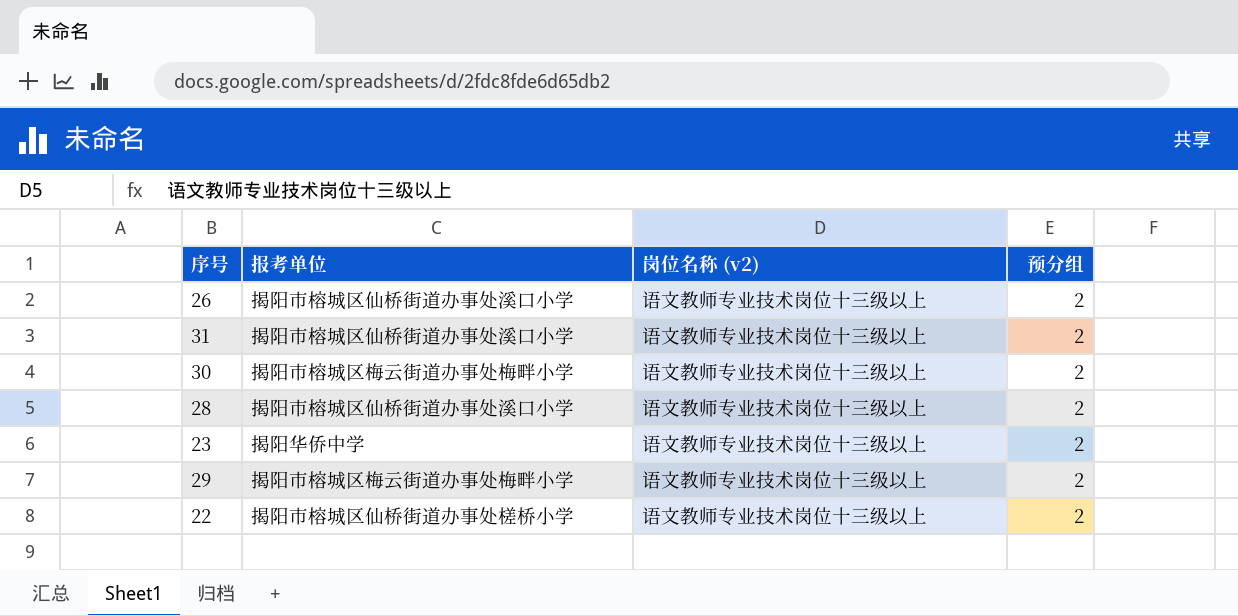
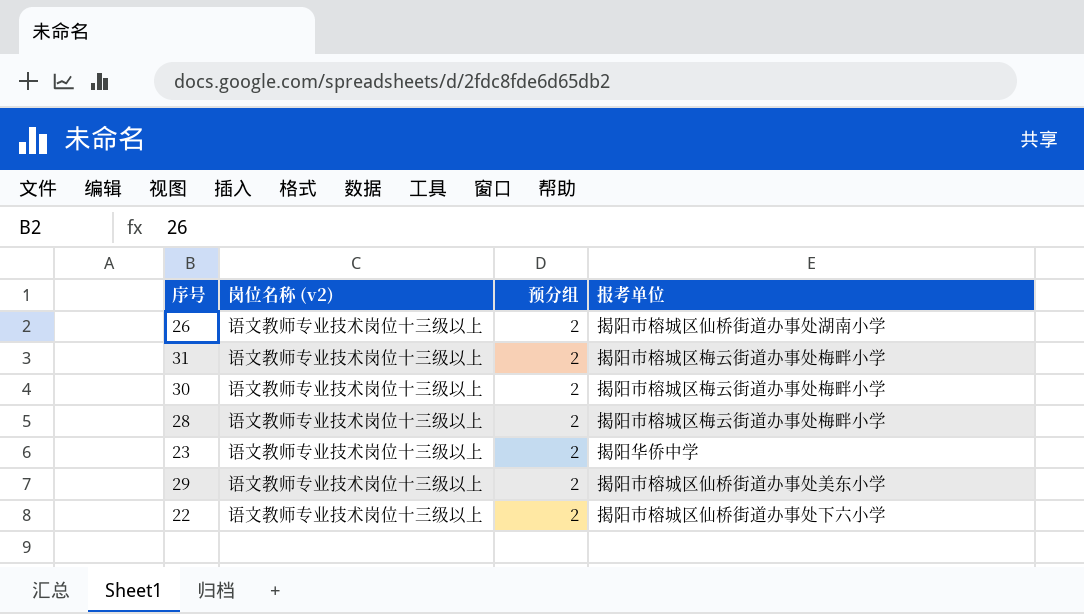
column 报考单位 | position: 2 -> 4
26 | 报考单位: 揭阳市榕城区仙桥街道办事处溪口小学 -> 揭阳市榕城区仙桥街道办事处湖南小学
31 | 报考单位: 揭阳市榕城区仙桥街道办事处溪口小学 -> 揭阳市榕城区梅云街道办事处梅畔小学
28 | 报考单位: 揭阳市榕城区仙桥街道办事处溪口小学 -> 揭阳市榕城区梅云街道办事处梅畔小学
29 | 报考单位: 揭阳市榕城区梅云街道办事处梅畔小学 -> 揭阳市榕城区仙桥街道办事处美东小学
22 | 报考单位: 揭阳市榕城区仙桥街道办事处槎桥小学 -> 揭阳市榕城区仙桥街道办事处下六小学

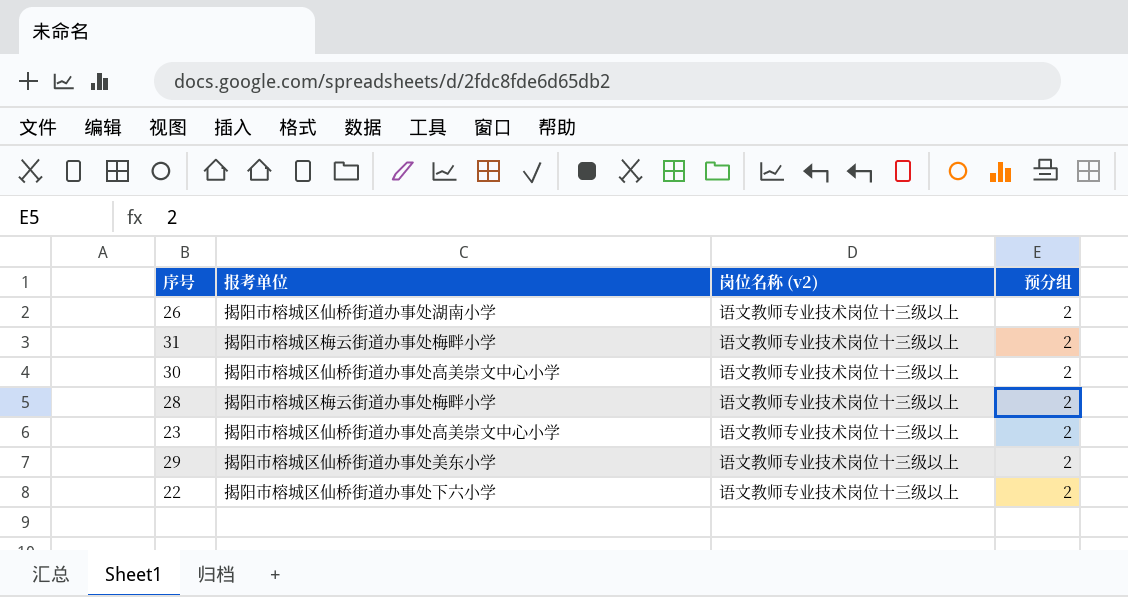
column 报考单位 | position: 4 -> 2
30 | 报考单位: 揭阳市榕城区梅云街道办事处梅畔小学 -> 揭阳市榕城区仙桥街道办事处高美崇文中心小学
23 | 报考单位: 揭阳华侨中学 -> 揭阳市榕城区仙桥街道办事处高美崇文中心小学

